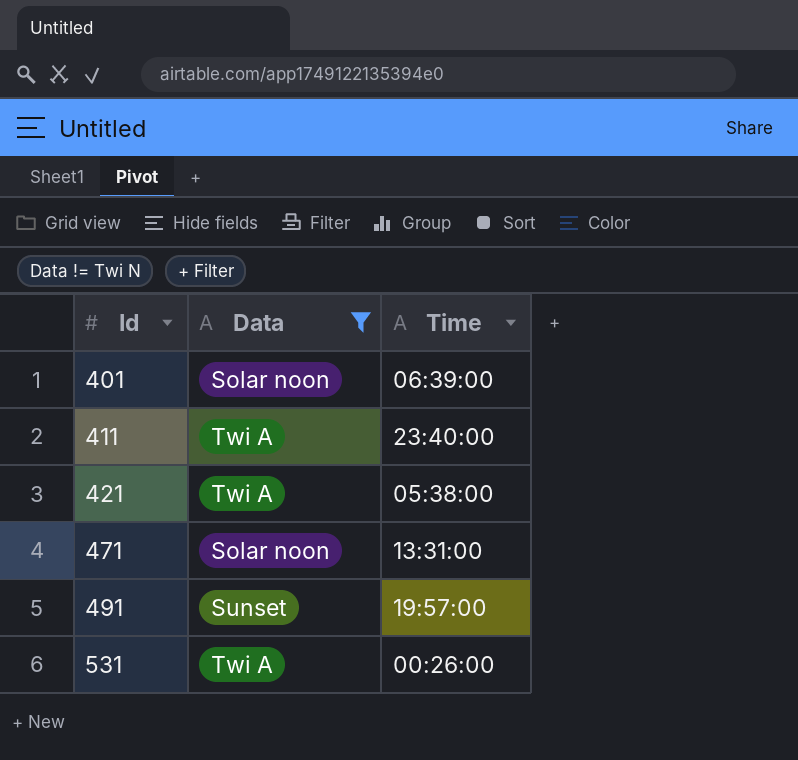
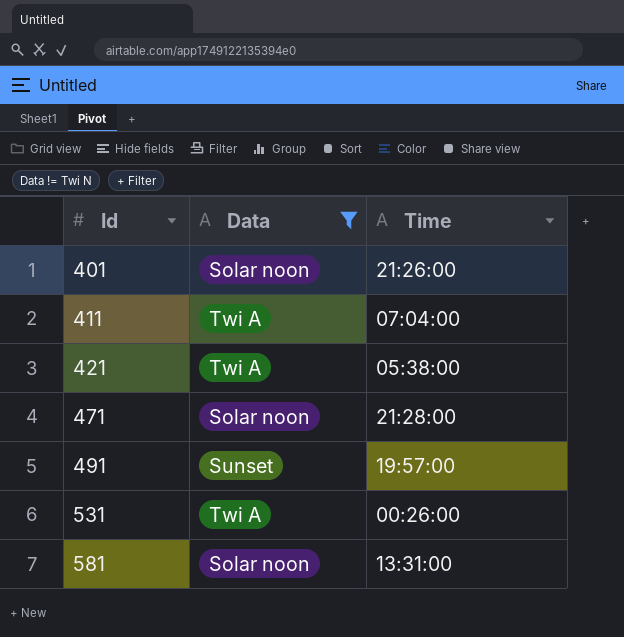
401 | Time: 06:39:00 -> 21:26:00
411 | Time: 23:40:00 -> 07:04:00
471 | Time: 13:31:00 -> 21:28:00
row 581: none -> Solar noon | 13:31:00

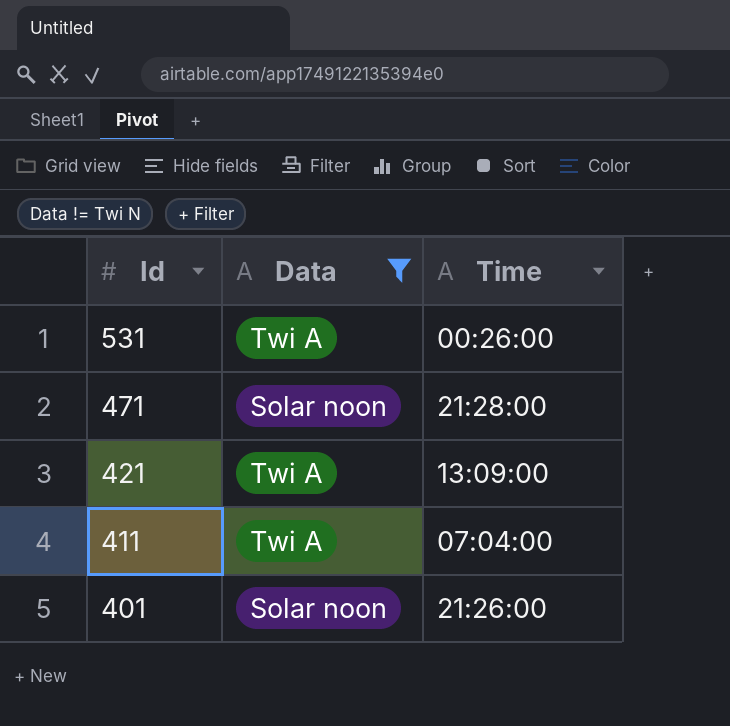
row order: Id ascending -> Id descending
row 491: Sunset | 19:57:00 -> none
row 581: Solar noon | 13:31:00 -> none
421 | Time: 05:38:00 -> 13:09:00

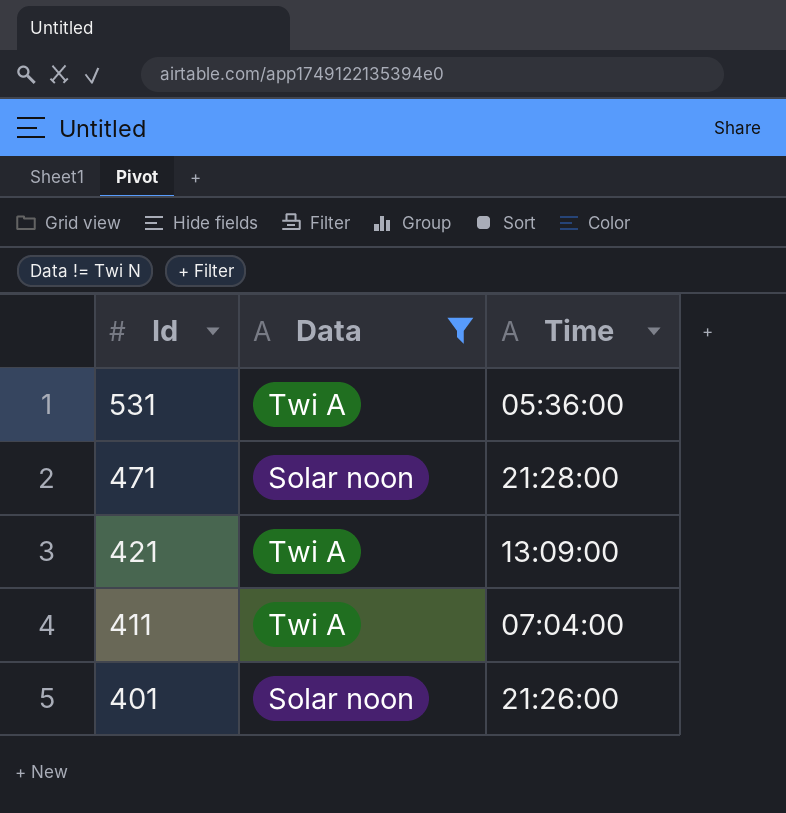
531 | Time: 00:26:00 -> 05:36:00

